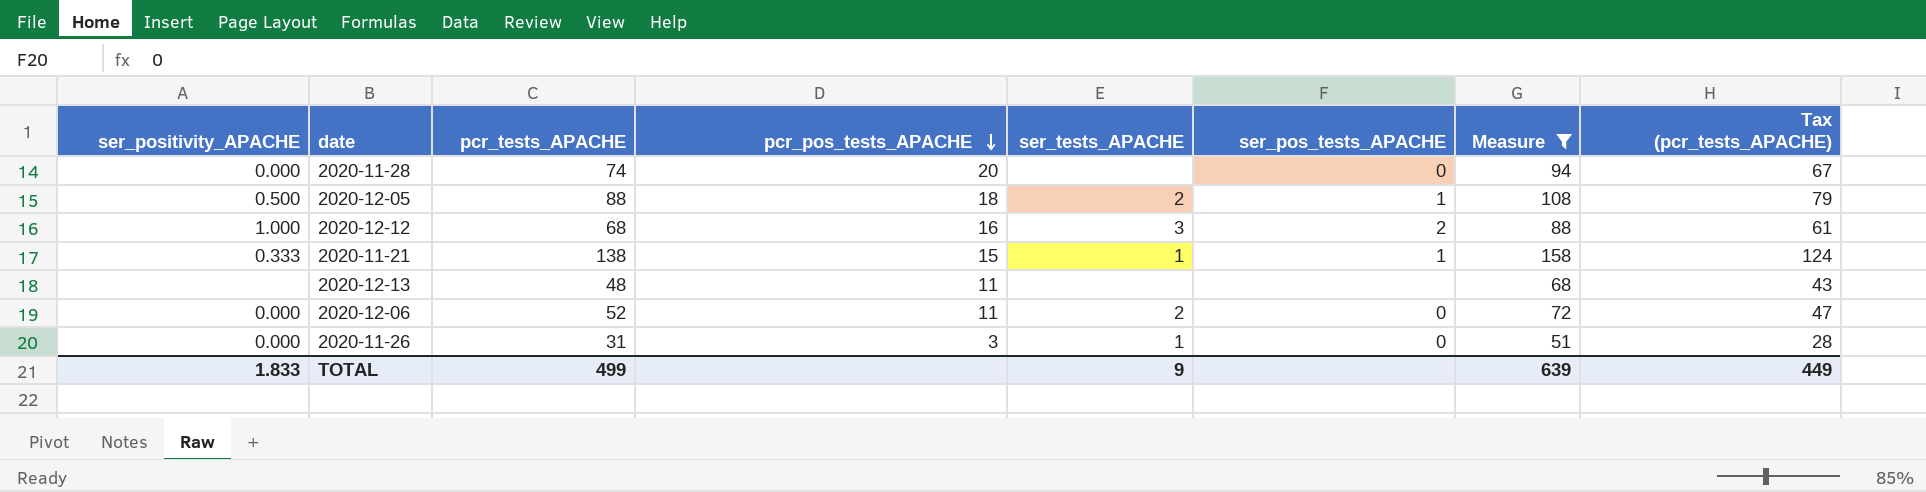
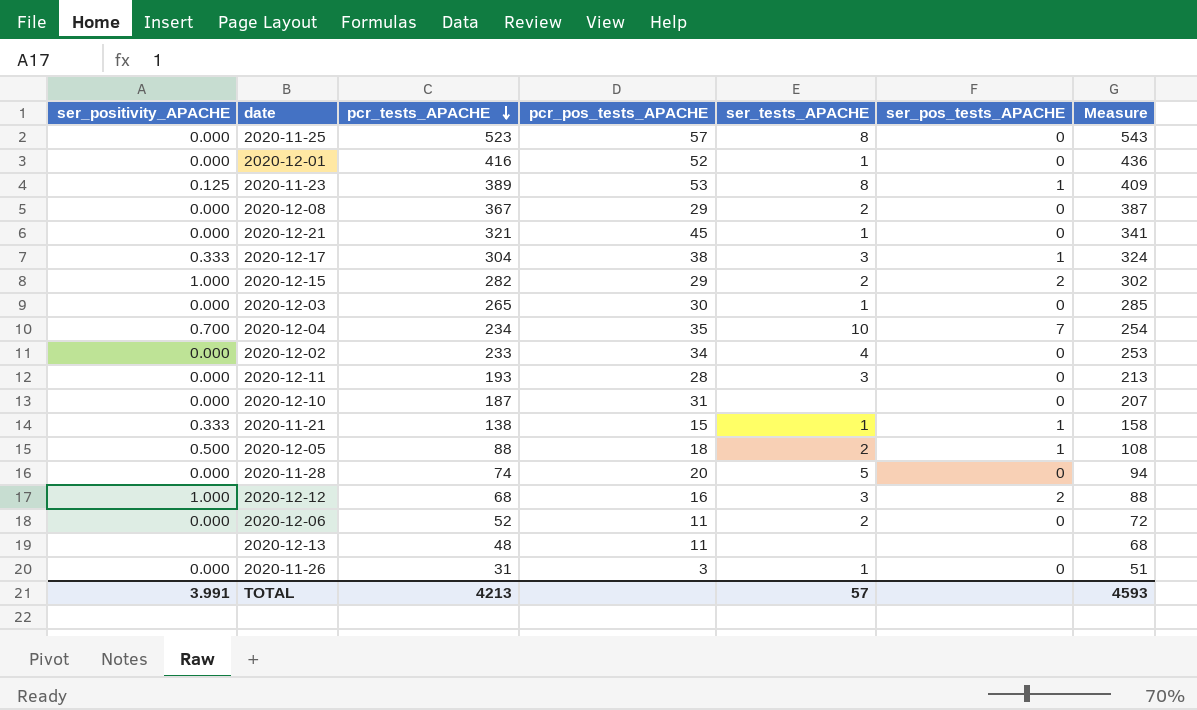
filter: Measure <= 158 -> none
row order: pcr_pos_tests_APACHE descending -> pcr_tests_APACHE descending
column Tax (pcr_tests_APACHE) | formula: [pcr_tests_APACHE] * 0.9 -> none
2020-11-28 | ser_tests_APACHE: none -> 5
TOTAL | ser_positivity_APACHE: 1.833 -> 3.991
TOTAL | pcr_tests_APACHE: 499 -> 4213
TOTAL | ser_tests_APACHE: 9 -> 57
TOTAL | Measure: 639 -> 4593

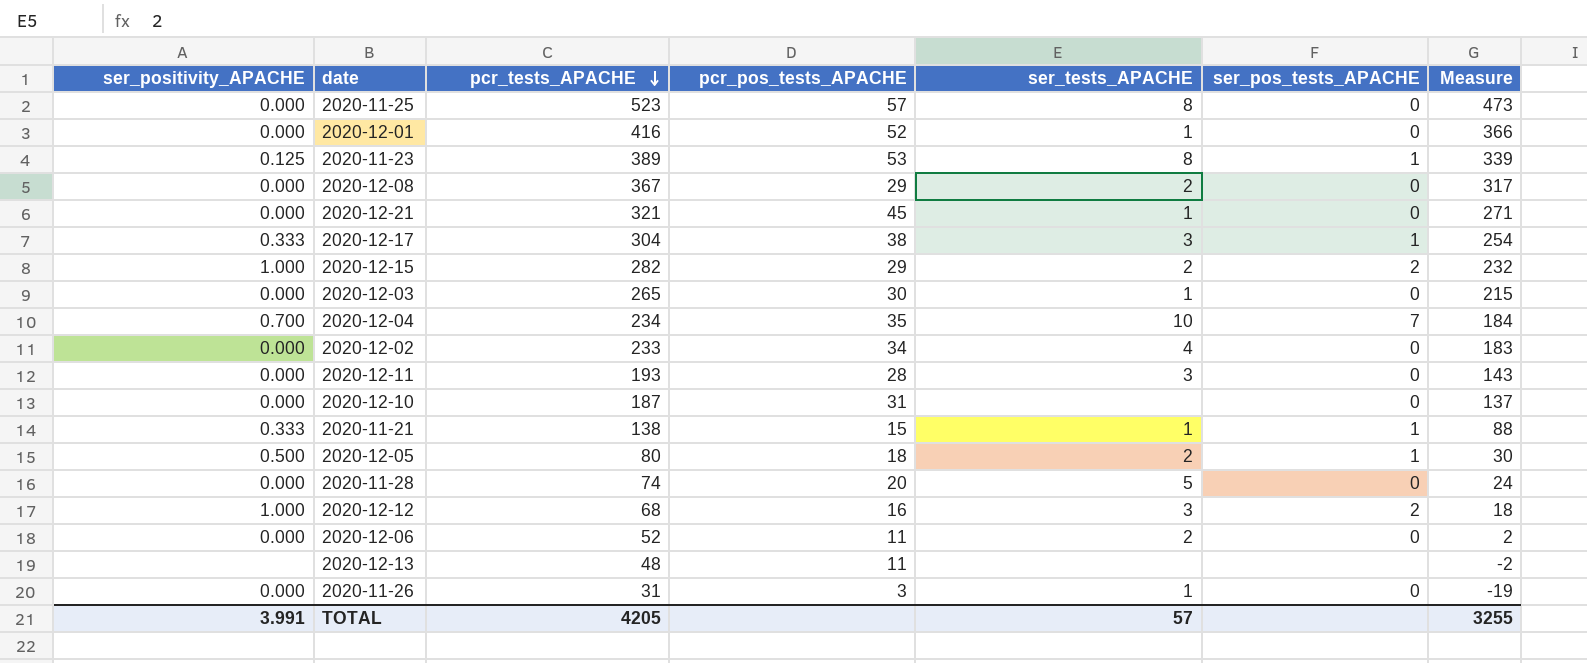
column Measure | formula: [pcr_tests_APACHE] + 20 -> [pcr_tests_APACHE] - 50
2020-12-05 | pcr_tests_APACHE: 88 -> 80
TOTAL | pcr_tests_APACHE: 4213 -> 4205
TOTAL | Measure: 4593 -> 3255

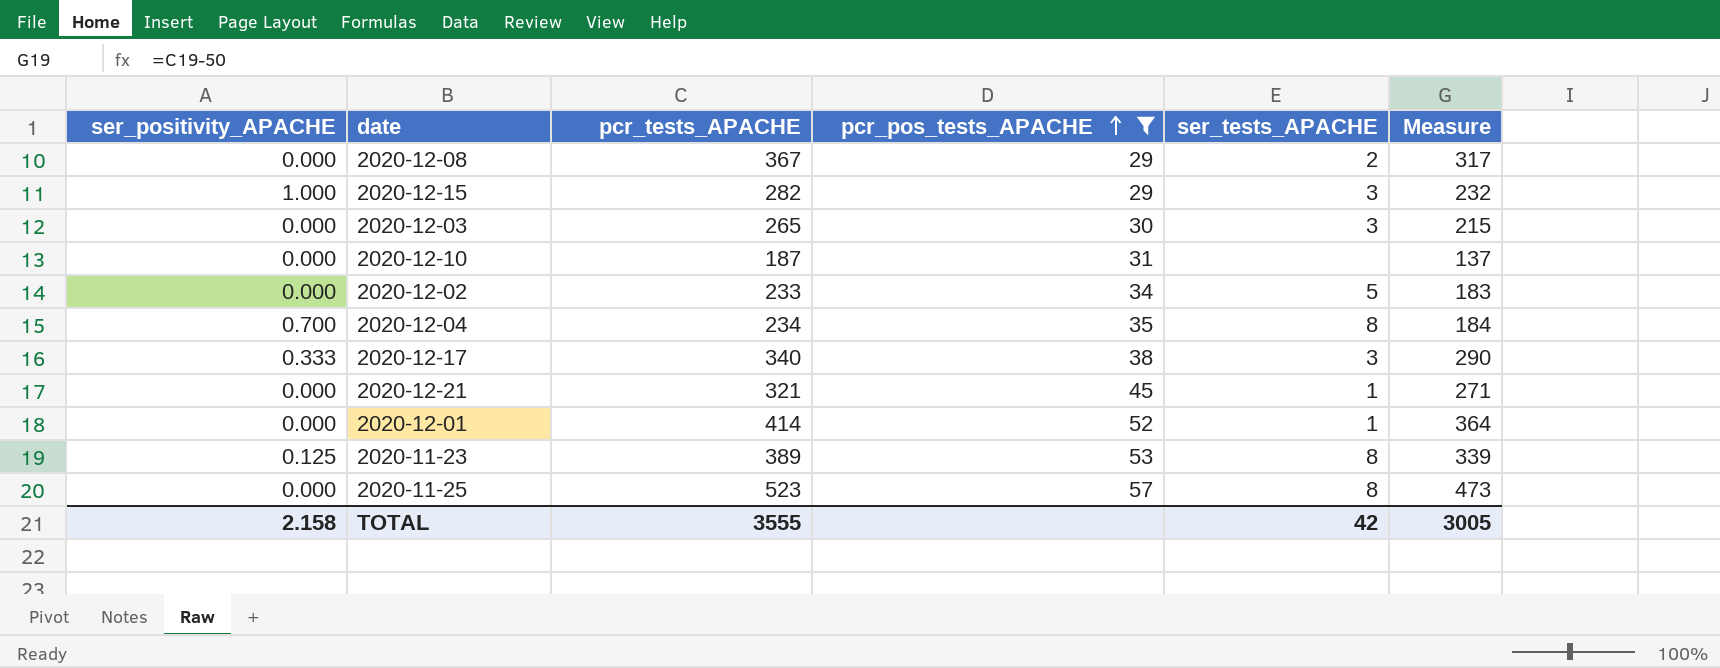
filter: none -> pcr_pos_tests_APACHE >= 29
row order: pcr_tests_APACHE descending -> pcr_pos_tests_APACHE ascending
column ser_pos_tests_APACHE | position: 6 -> none
2020-12-15 | ser_tests_APACHE: 2 -> 3
2020-12-03 | ser_tests_APACHE: 1 -> 3
2020-12-02 | ser_tests_APACHE: 4 -> 5
2020-12-04 | ser_tests_APACHE: 10 -> 8
2020-12-17 | pcr_tests_APACHE: 304 -> 340
2020-12-17 | Measure: 254 -> 290
2020-12-01 | pcr_tests_APACHE: 416 -> 414
2020-12-01 | Measure: 366 -> 364
TOTAL | ser_positivity_APACHE: 3.991 -> 2.158
TOTAL | pcr_tests_APACHE: 4205 -> 3555
TOTAL | ser_tests_APACHE: 57 -> 42
TOTAL | Measure: 3255 -> 3005

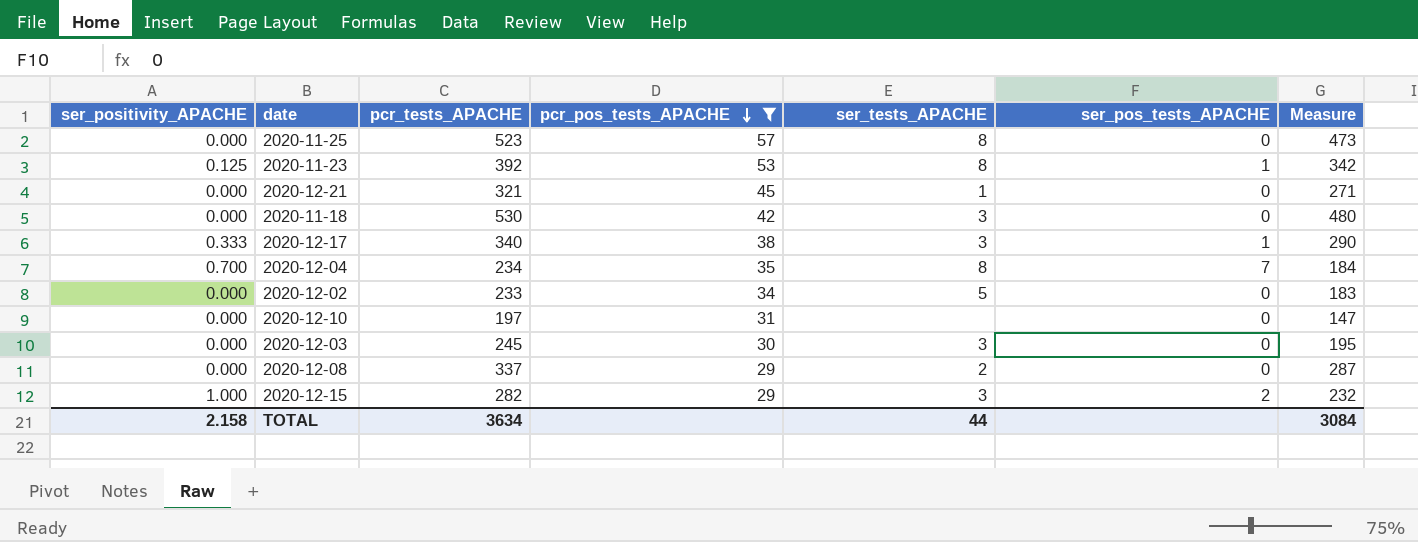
row order: pcr_pos_tests_APACHE ascending -> pcr_pos_tests_APACHE descending
column ser_pos_tests_APACHE | position: none -> 6
row 2020-12-01: 0.000 | 414 | 52 | 1 | 364 -> none
2020-11-23 | pcr_tests_APACHE: 389 -> 392
2020-11-23 | Measure: 339 -> 342
row 2020-11-18: none -> 0.000 | 530 | 42 | 3 | 0 | 480
2020-12-10 | pcr_tests_APACHE: 187 -> 197
2020-12-10 | Measure: 137 -> 147
2020-12-03 | pcr_tests_APACHE: 265 -> 245
2020-12-03 | Measure: 215 -> 195
2020-12-08 | pcr_tests_APACHE: 367 -> 337
2020-12-08 | Measure: 317 -> 287
TOTAL | pcr_tests_APACHE: 3555 -> 3634
TOTAL | ser_tests_APACHE: 42 -> 44
TOTAL | Measure: 3005 -> 3084

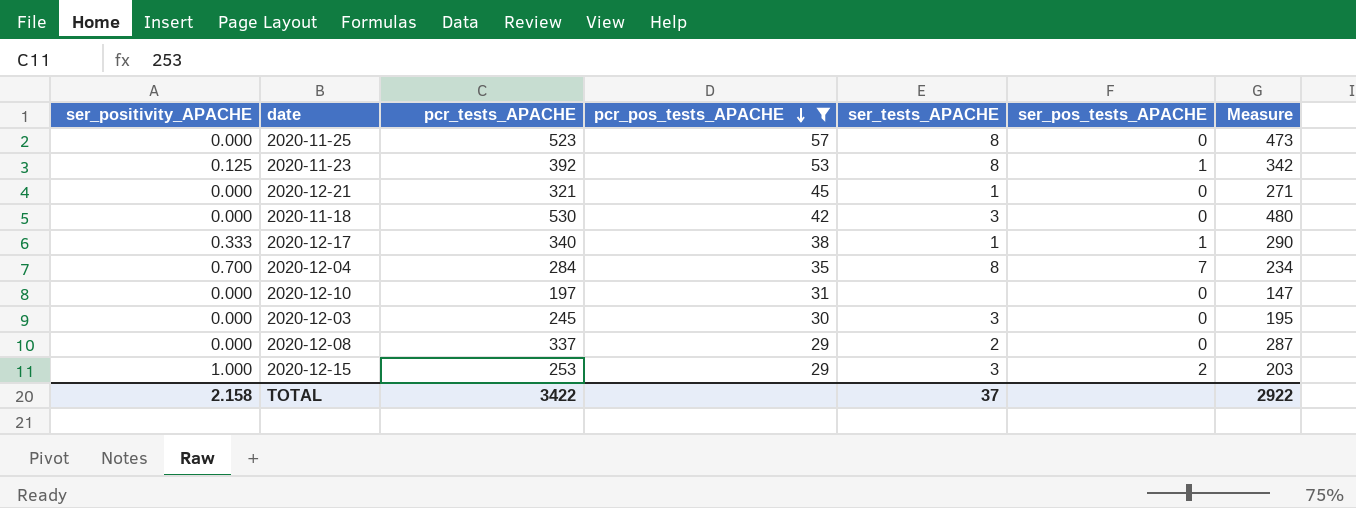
row 2020-12-02: 0.000 | 233 | 34 | 5 | 0 | 183 -> none
2020-12-17 | ser_tests_APACHE: 3 -> 1
2020-12-04 | pcr_tests_APACHE: 234 -> 284
2020-12-04 | Measure: 184 -> 234
2020-12-15 | pcr_tests_APACHE: 282 -> 253
2020-12-15 | Measure: 232 -> 203
TOTAL | pcr_tests_APACHE: 3634 -> 3422
TOTAL | ser_tests_APACHE: 44 -> 37
TOTAL | Measure: 3084 -> 2922

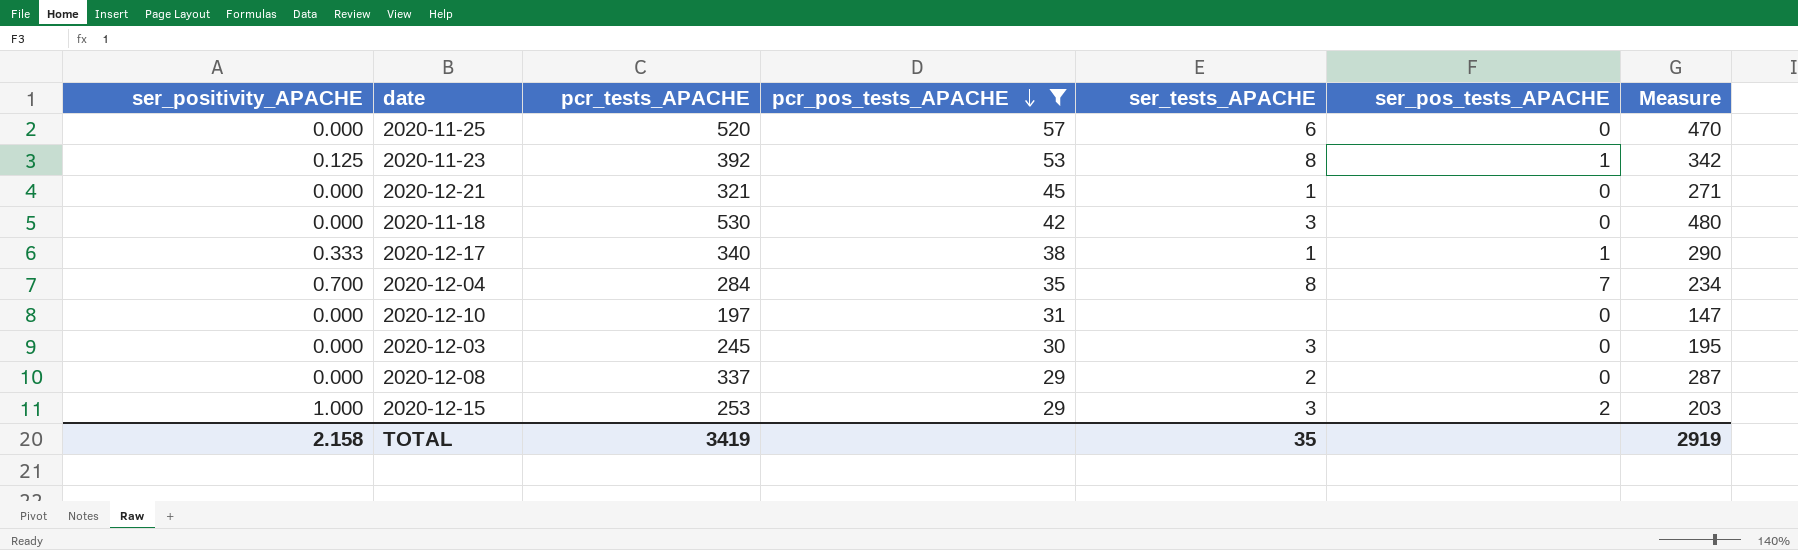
2020-11-25 | pcr_tests_APACHE: 523 -> 520
2020-11-25 | ser_tests_APACHE: 8 -> 6
2020-11-25 | Measure: 473 -> 470
TOTAL | pcr_tests_APACHE: 3422 -> 3419
TOTAL | ser_tests_APACHE: 37 -> 35
TOTAL | Measure: 2922 -> 2919

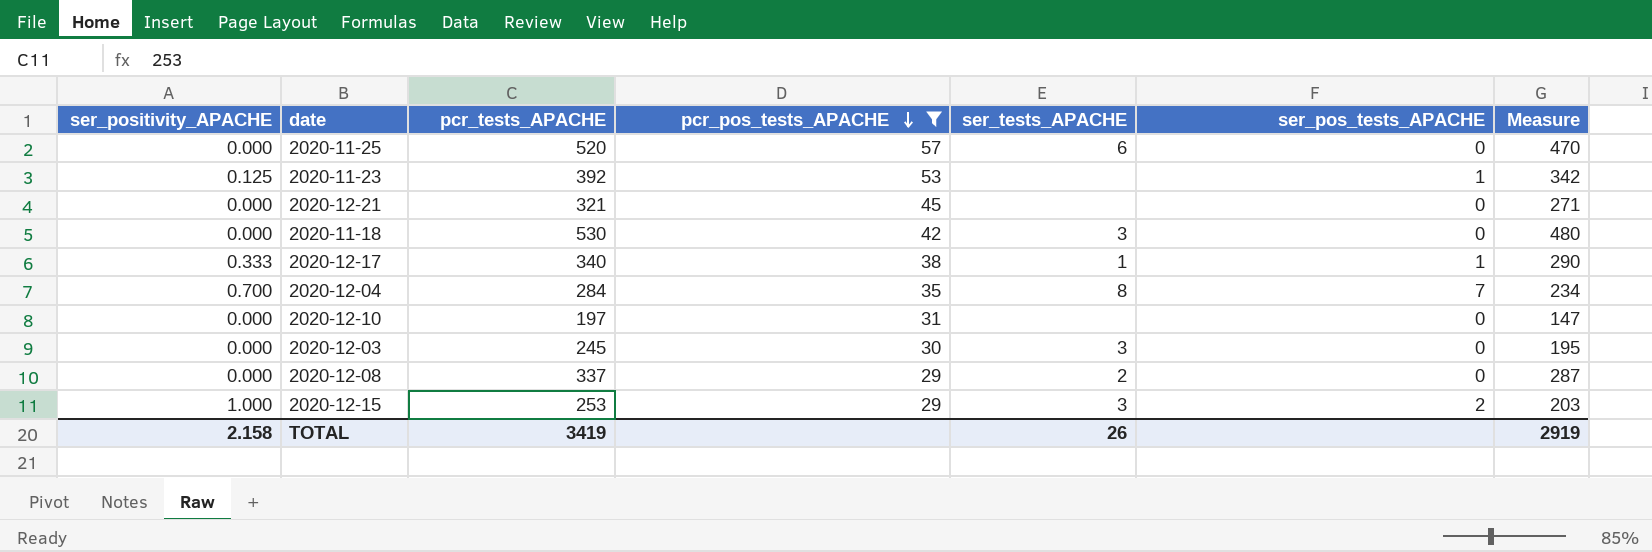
2020-11-23 | ser_tests_APACHE: 8 -> none
2020-12-21 | ser_tests_APACHE: 1 -> none
TOTAL | ser_tests_APACHE: 35 -> 26

